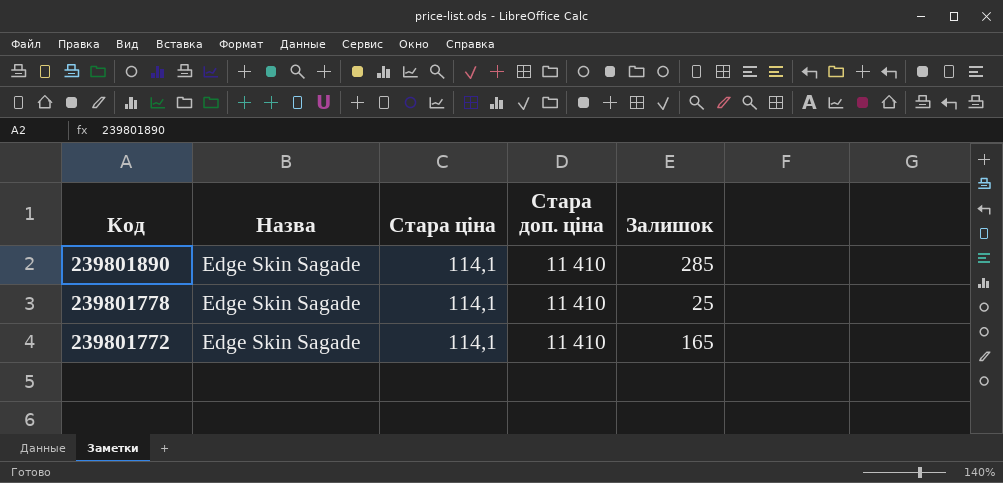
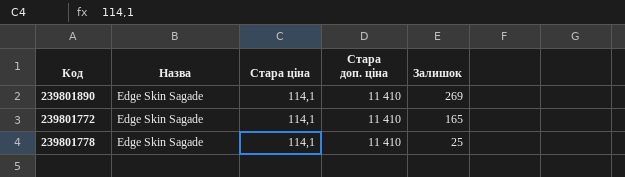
row order: Код descending -> Залишок descending
239801890 | Залишок: 285 -> 269

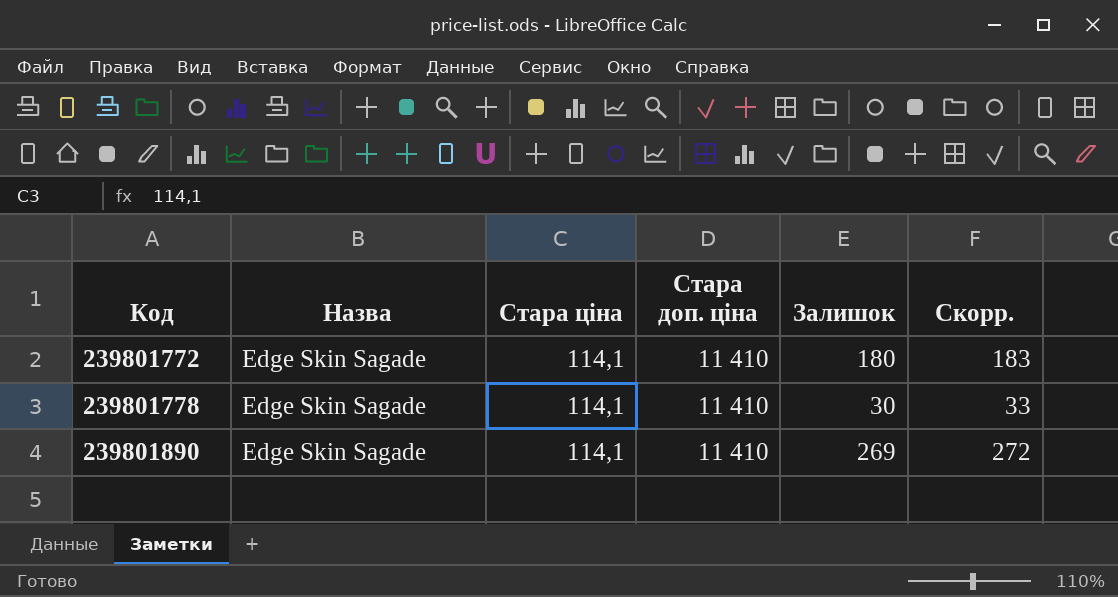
row order: Залишок descending -> Код ascending
column Скорр. | formula: none -> [Залишок] + 3
239801772 | Залишок: 165 -> 180
239801778 | Залишок: 25 -> 30

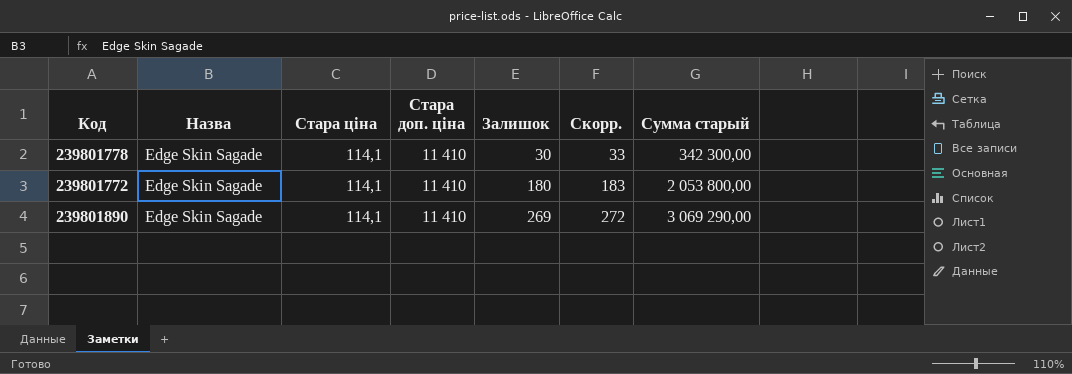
row order: Код ascending -> Залишок ascending
column Сумма старый | formula: none -> [Стара доп. ціна] * [Залишок]

